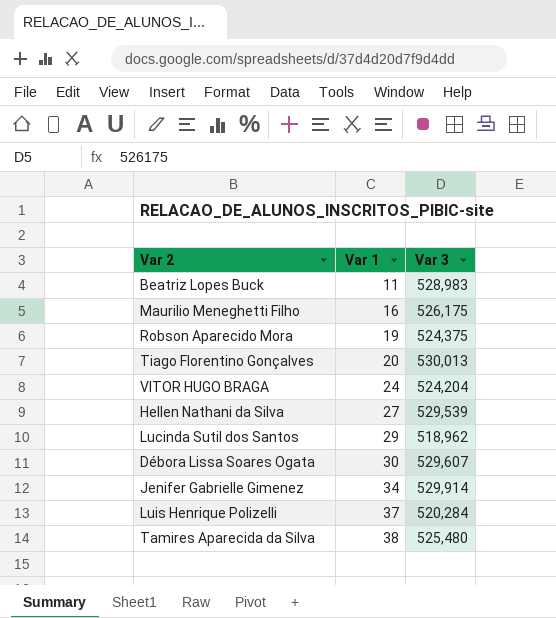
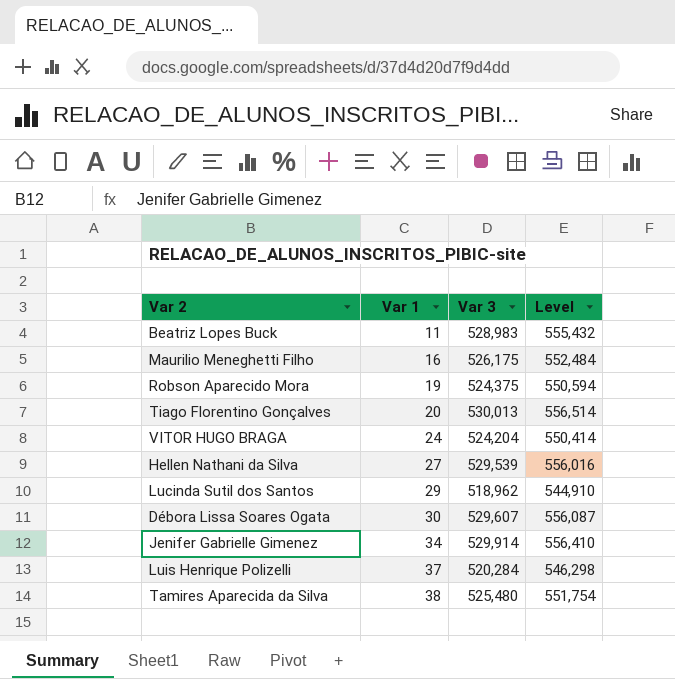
column Level | formula: none -> [Var 3] * 1.05

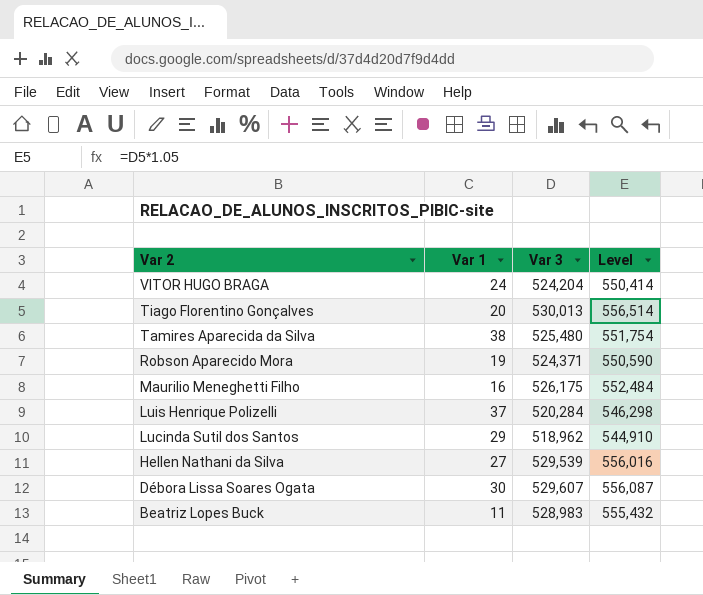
row order: Var 1 ascending -> Var 2 descending
row Jenifer Gabrielle Gimenez: 34 | 529,914 | 556,410 -> none
Robson Aparecido Mora | Var 3: 524,375 -> 524,371
Robson Aparecido Mora | Level: 550,594 -> 550,590

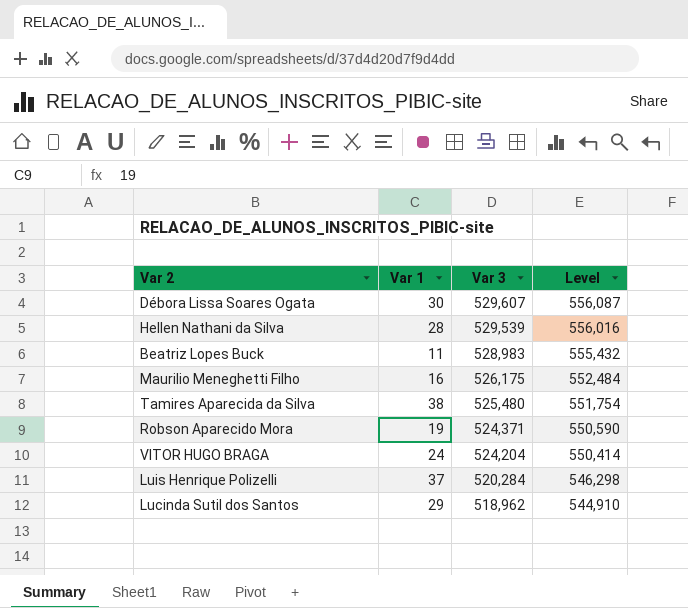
row order: Var 2 descending -> Var 3 descending
row Tiago Florentino Gonçalves: 20 | 530,013 | 556,514 -> none
Hellen Nathani da Silva | Var 1: 27 -> 28

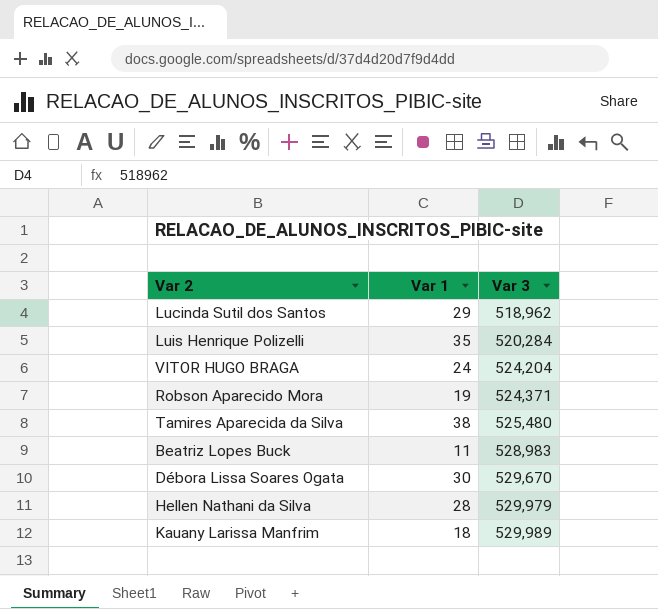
row order: Var 3 descending -> Var 3 ascending
column Level | formula: [Var 3] * 1.05 -> none
row Maurilio Meneghetti Filho: 16 | 526,175 | 552,484 -> none
Luis Henrique Polizelli | Var 1: 37 -> 35
Débora Lissa Soares Ogata | Var 3: 529,607 -> 529,670
Hellen Nathani da Silva | Var 3: 529,539 -> 529,979
row Kauany Larissa Manfrim: none -> 18 | 529,989

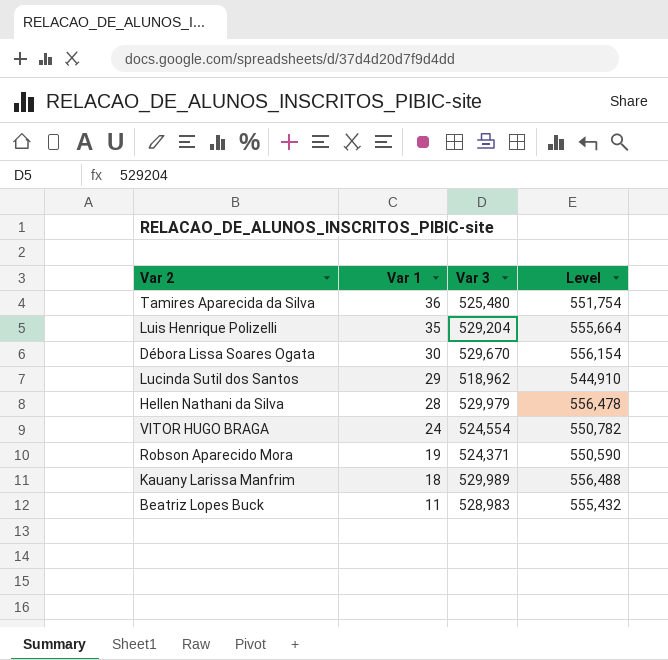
row order: Var 3 ascending -> Var 1 descending
column Level | formula: none -> [Var 3] * 1.05
Tamires Aparecida da Silva | Var 1: 38 -> 36
Luis Henrique Polizelli | Var 3: 520,284 -> 529,204
VITOR HUGO BRAGA | Var 3: 524,204 -> 524,554

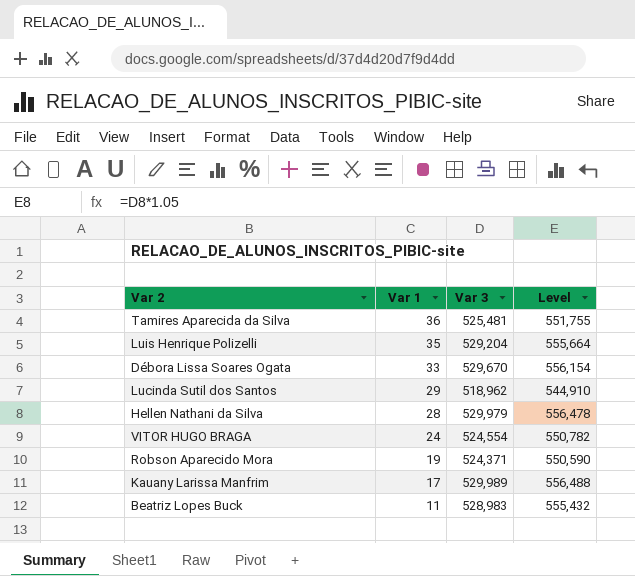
Tamires Aparecida da Silva | Var 3: 525,480 -> 525,481
Tamires Aparecida da Silva | Level: 551,754 -> 551,755
Débora Lissa Soares Ogata | Var 1: 30 -> 33
Kauany Larissa Manfrim | Var 1: 18 -> 17

